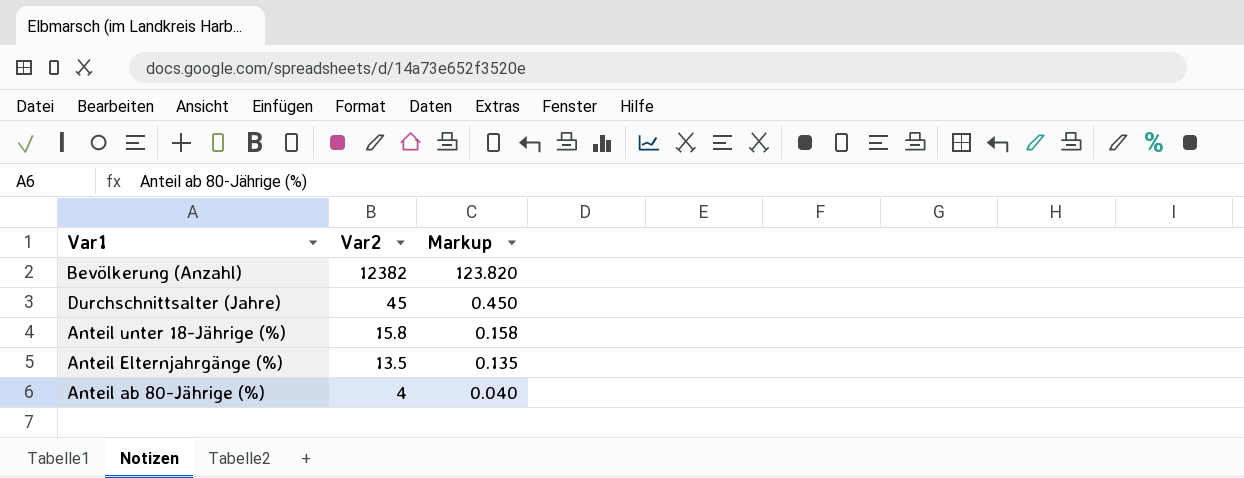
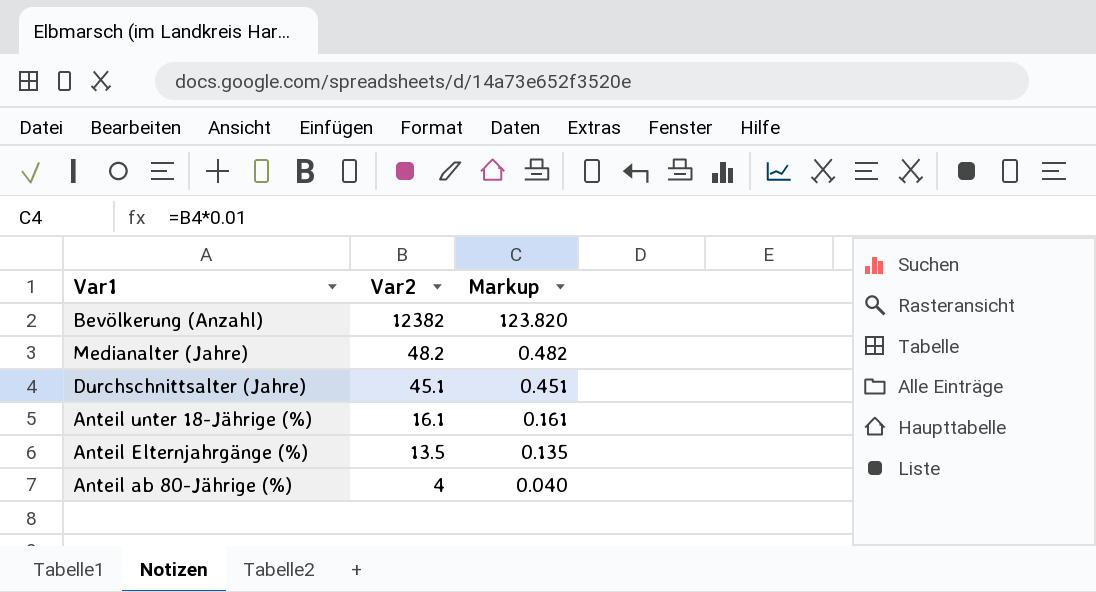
row Medianalter (Jahre): none -> 48.2 | 0.482
Durchschnittsalter (Jahre) | Var2: 45 -> 45.1
Durchschnittsalter (Jahre) | Markup: 0.450 -> 0.451
Anteil unter 18-Jährige (%) | Var2: 15.8 -> 16.1
Anteil unter 18-Jährige (%) | Markup: 0.158 -> 0.161

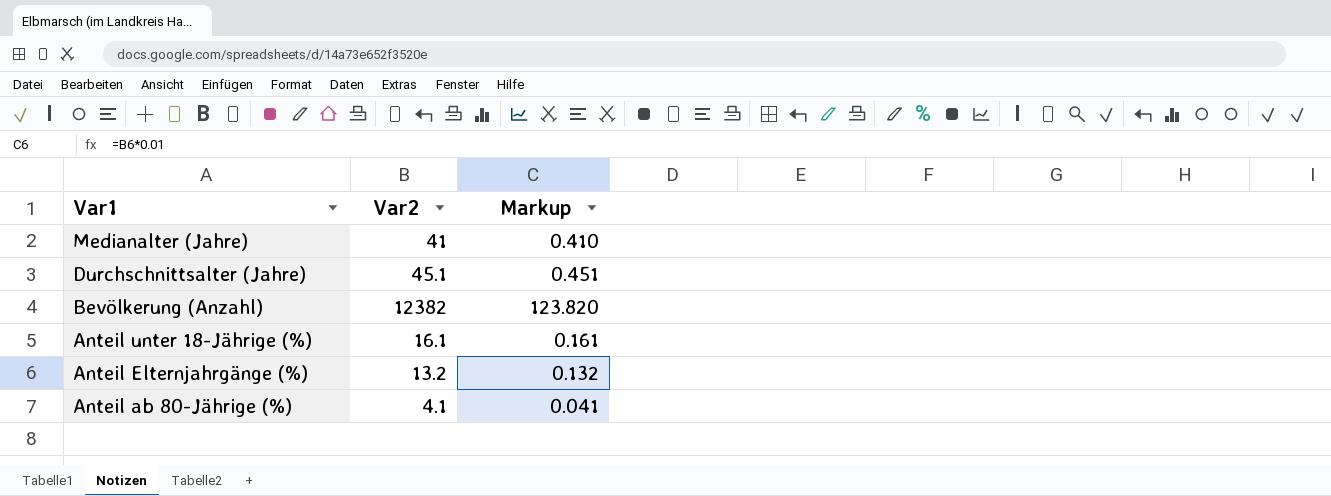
row order: Var2 descending -> Var1 descending
Medianalter (Jahre) | Var2: 48.2 -> 41
Medianalter (Jahre) | Markup: 0.482 -> 0.410
Anteil Elternjahrgänge (%) | Var2: 13.5 -> 13.2
Anteil Elternjahrgänge (%) | Markup: 0.135 -> 0.132
Anteil ab 80-Jährige (%) | Var2: 4 -> 4.1
Anteil ab 80-Jährige (%) | Markup: 0.040 -> 0.041

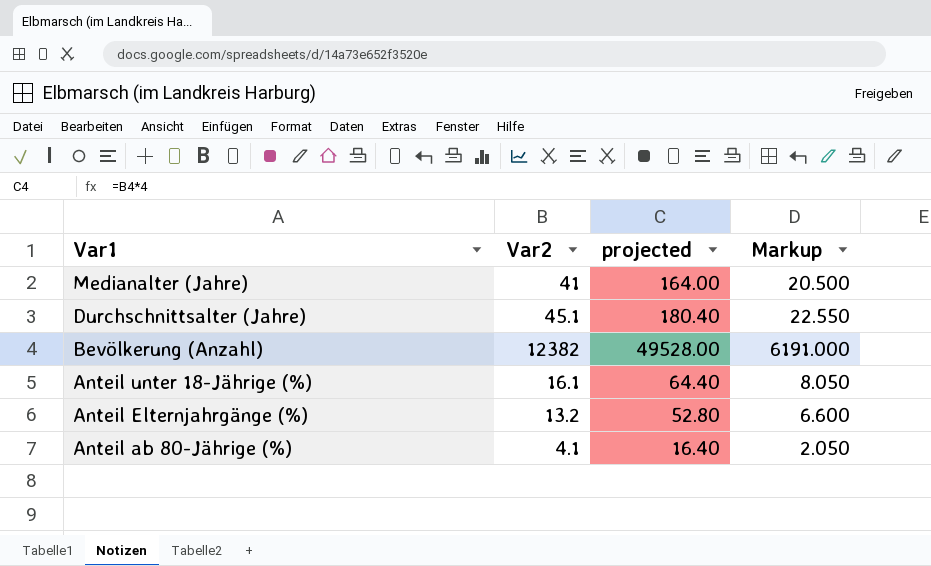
column projected | formula: none -> [Var2] * 4
column Markup | formula: [Var2] * 0.01 -> [Var2] * 0.5

